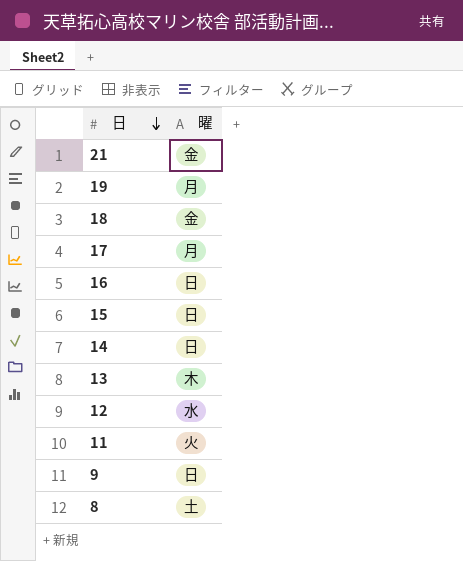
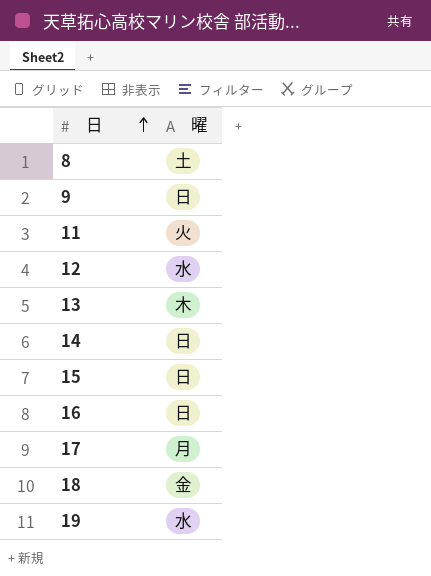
row order: 日 descending -> 日 ascending
row 21: 金 -> none
19 | 曜: 月 -> 水

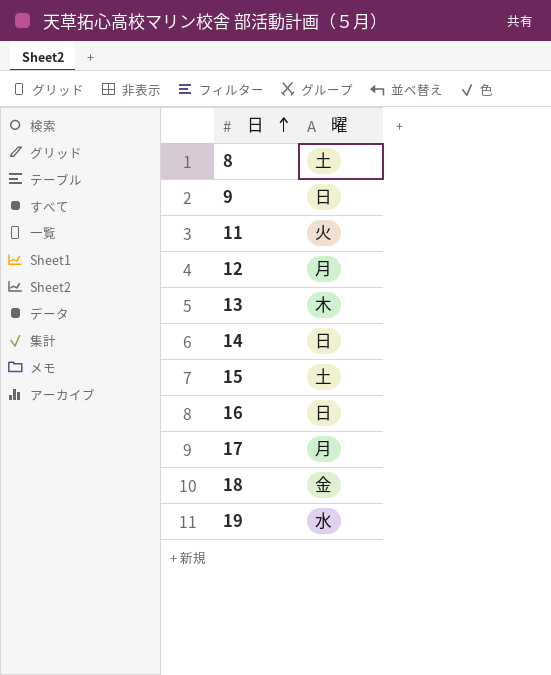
12 | 曜: 水 -> 月
15 | 曜: 日 -> 土

